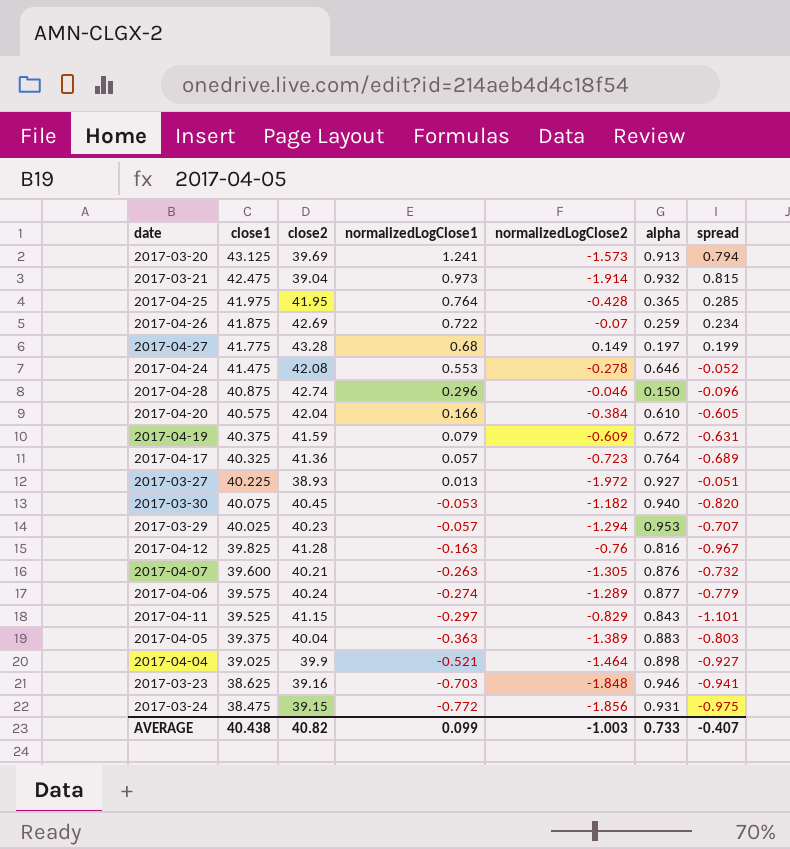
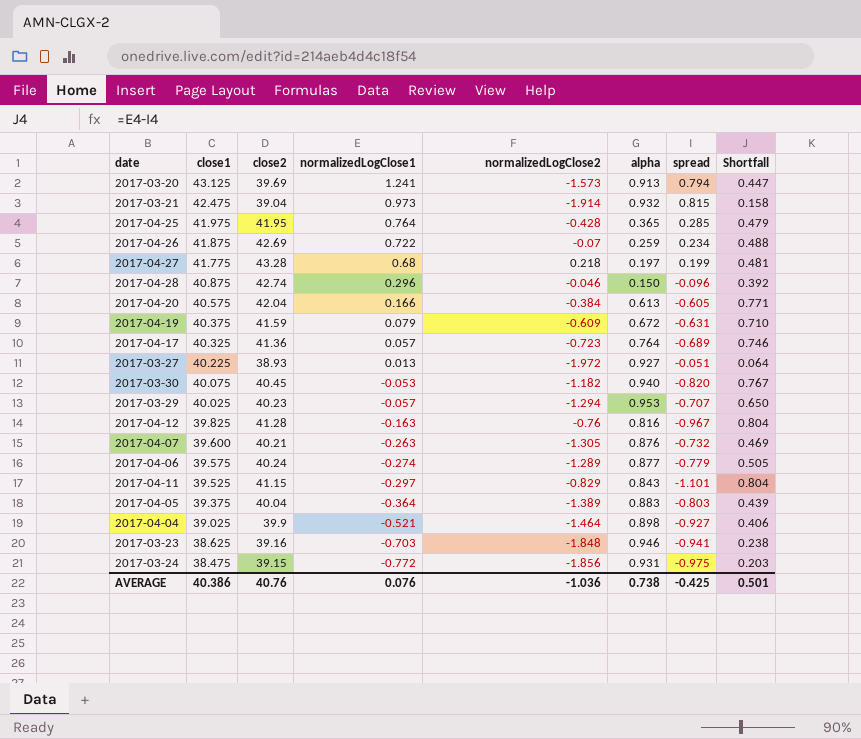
column Shortfall | formula: none -> [normalizedLogClose1] - [spread]
row 2017-04-24: 41.475 | 42.08 | 0.553 | -0.278 | 0.646 | -0.052 -> none
2017-04-27 | normalizedLogClose2: 0.149 -> 0.218
2017-04-20 | alpha: 0.610 -> 0.613
2017-04-05 | normalizedLogClose1: -0.363 -> -0.364
AVERAGE | close1: 40.438 -> 40.386
AVERAGE | close2: 40.82 -> 40.76
AVERAGE | normalizedLogClose1: 0.099 -> 0.076
AVERAGE | normalizedLogClose2: -1.003 -> -1.036
AVERAGE | alpha: 0.733 -> 0.738
AVERAGE | spread: -0.407 -> -0.425

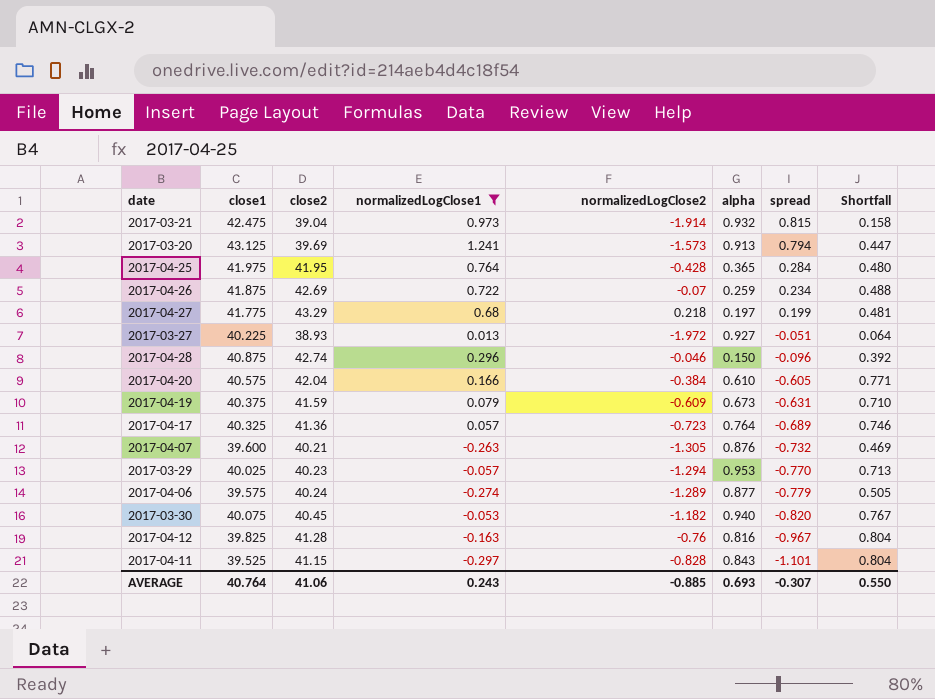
filter: none -> normalizedLogClose1 >= -0.297
row order: close1 descending -> spread descending
2017-04-25 | spread: 0.285 -> 0.284
2017-04-25 | Shortfall: 0.479 -> 0.480
2017-04-27 | close2: 43.28 -> 43.29
2017-04-20 | alpha: 0.613 -> 0.610
2017-04-19 | alpha: 0.672 -> 0.673
2017-03-29 | spread: -0.707 -> -0.770
2017-03-29 | Shortfall: 0.650 -> 0.713
2017-04-11 | normalizedLogClose2: -0.829 -> -0.828
AVERAGE | close1: 40.386 -> 40.764
AVERAGE | close2: 40.76 -> 41.06
AVERAGE | normalizedLogClose1: 0.076 -> 0.243
AVERAGE | normalizedLogClose2: -1.036 -> -0.885
AVERAGE | alpha: 0.738 -> 0.693
AVERAGE | spread: -0.425 -> -0.307
AVERAGE | Shortfall: 0.501 -> 0.550

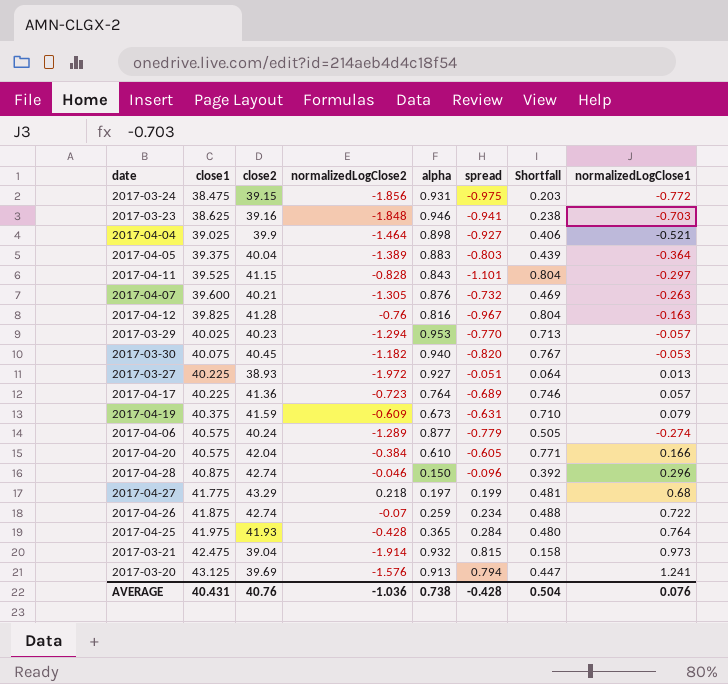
filter: normalizedLogClose1 >= -0.297 -> none
row order: spread descending -> close1 ascending
column normalizedLogClose1 | position: 4 -> 8
2017-04-17 | close1: 40.325 -> 40.225
2017-04-06 | close1: 39.575 -> 40.575
2017-04-26 | close2: 42.69 -> 42.74
2017-04-25 | close2: 41.95 -> 41.93
2017-03-20 | normalizedLogClose2: -1.573 -> -1.576
AVERAGE | close1: 40.764 -> 40.431
AVERAGE | close2: 41.06 -> 40.76
AVERAGE | normalizedLogClose2: -0.885 -> -1.036
AVERAGE | alpha: 0.693 -> 0.738
AVERAGE | spread: -0.307 -> -0.428
AVERAGE | Shortfall: 0.550 -> 0.504
AVERAGE | normalizedLogClose1: 0.243 -> 0.076

